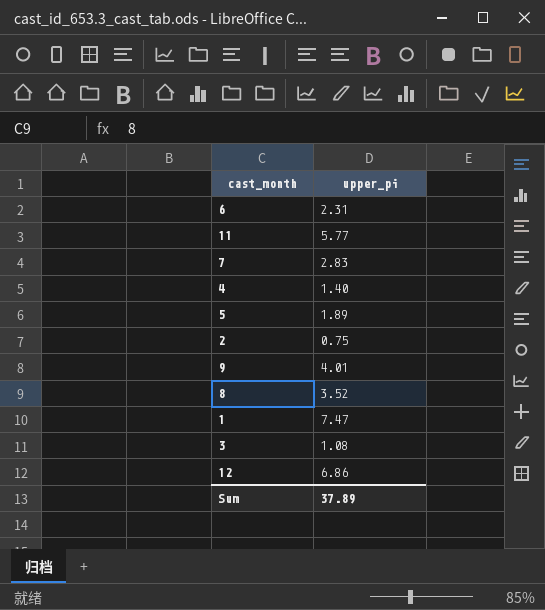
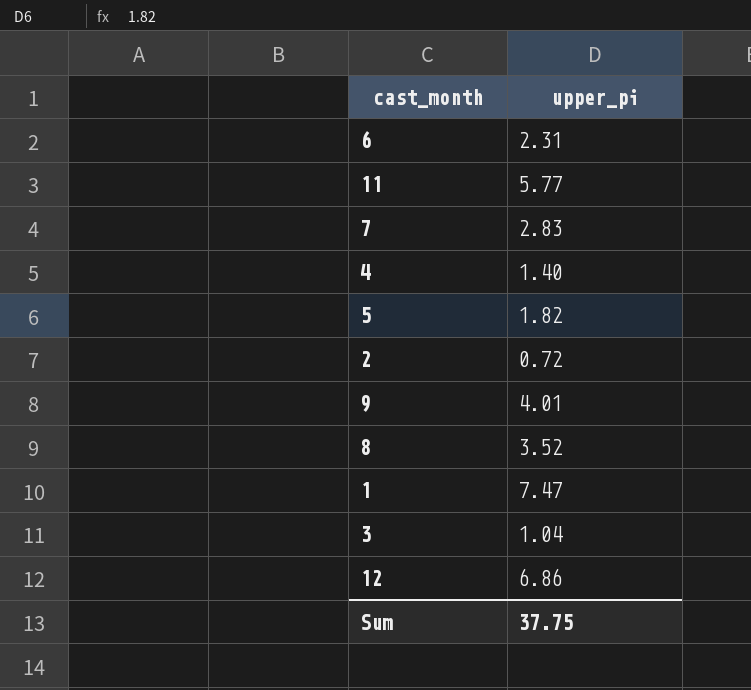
5 | upper_pi: 1.89 -> 1.82
2 | upper_pi: 0.75 -> 0.72
3 | upper_pi: 1.08 -> 1.04
Sum | upper_pi: 37.89 -> 37.75

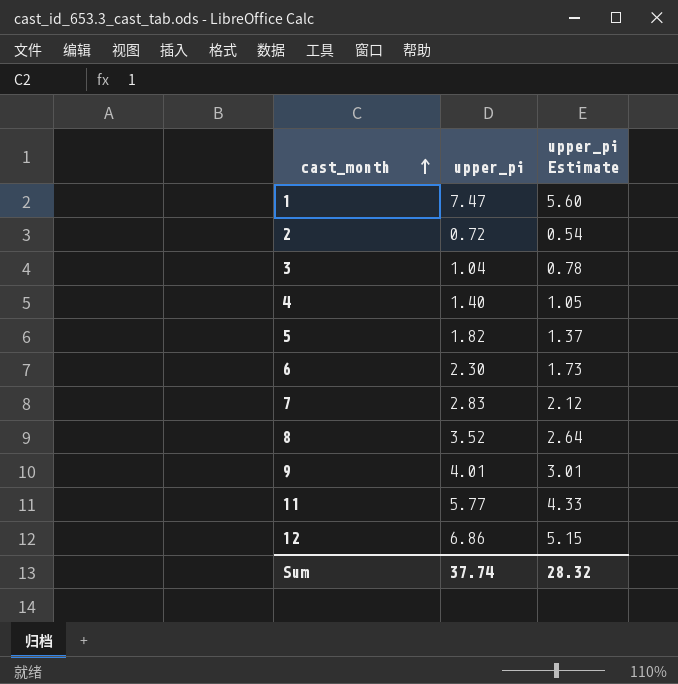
row order: none -> cast_month ascending
column upper_pi Estimate | formula: none -> [upper_pi] * 0.75
6 | upper_pi: 2.31 -> 2.30
Sum | upper_pi: 37.75 -> 37.74

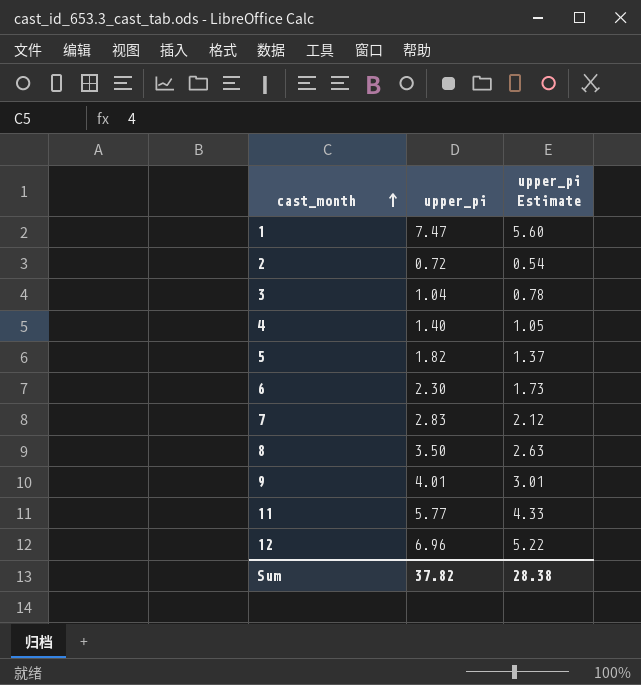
8 | upper_pi: 3.52 -> 3.50
8 | upper_pi Estimate: 2.64 -> 2.63
12 | upper_pi: 6.86 -> 6.96
12 | upper_pi Estimate: 5.15 -> 5.22
Sum | upper_pi: 37.74 -> 37.82
Sum | upper_pi Estimate: 28.32 -> 28.38

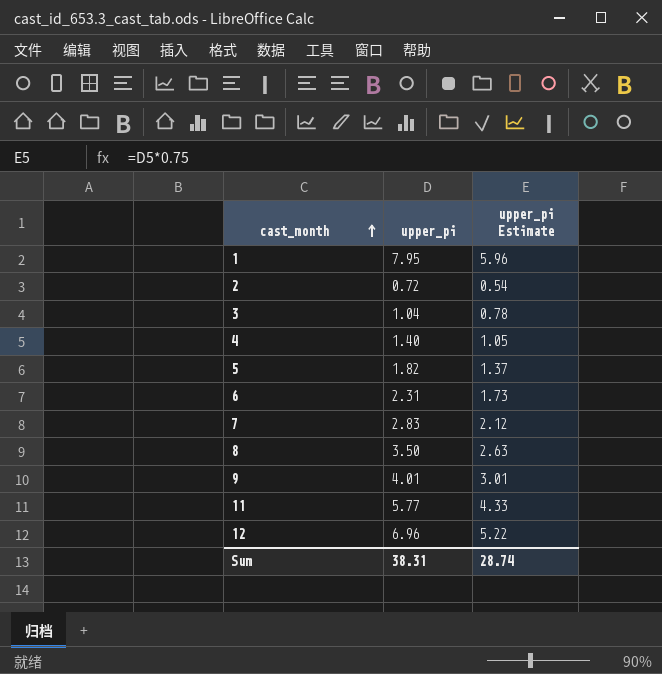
1 | upper_pi: 7.47 -> 7.95
1 | upper_pi Estimate: 5.60 -> 5.96
6 | upper_pi: 2.30 -> 2.31
Sum | upper_pi: 37.82 -> 38.31
Sum | upper_pi Estimate: 28.38 -> 28.74

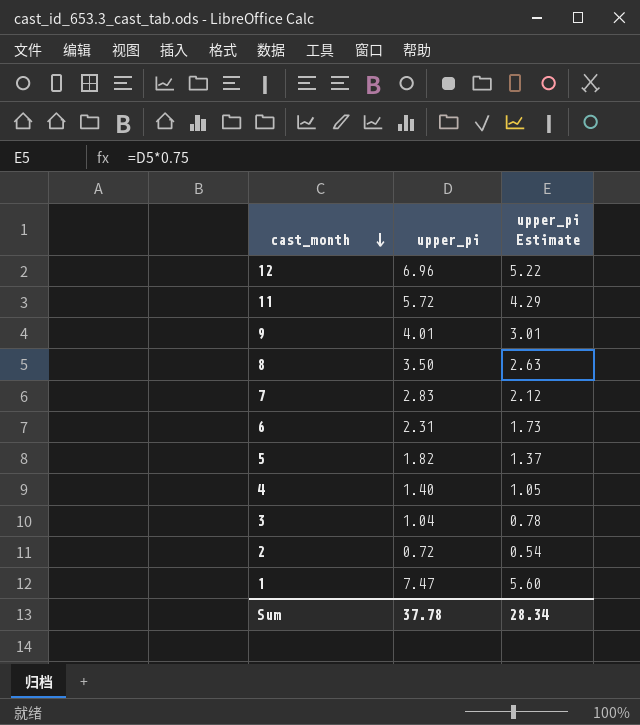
row order: cast_month ascending -> cast_month descending
11 | upper_pi: 5.77 -> 5.72
11 | upper_pi Estimate: 4.33 -> 4.29
1 | upper_pi: 7.95 -> 7.47
1 | upper_pi Estimate: 5.96 -> 5.60
Sum | upper_pi: 38.31 -> 37.78
Sum | upper_pi Estimate: 28.74 -> 28.34

